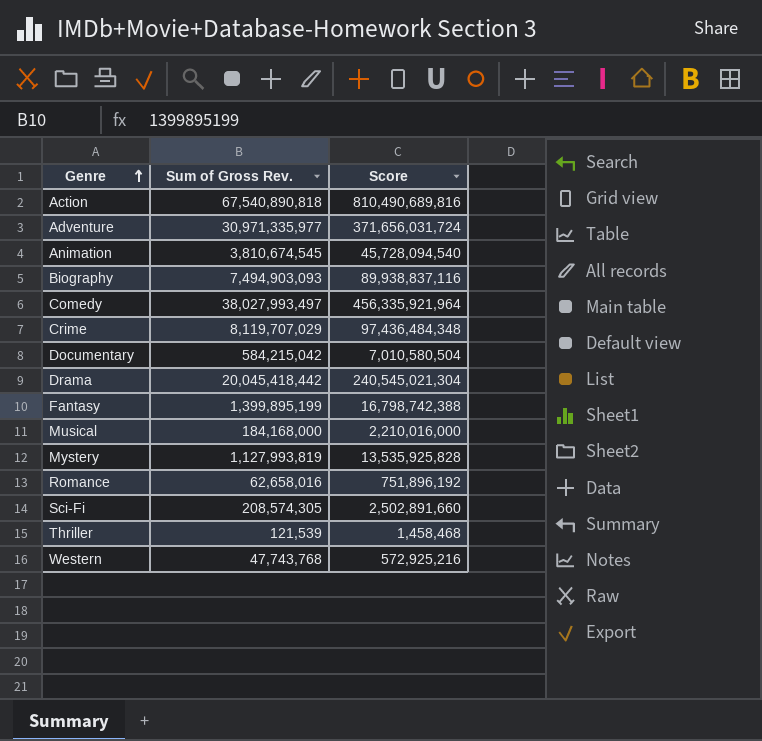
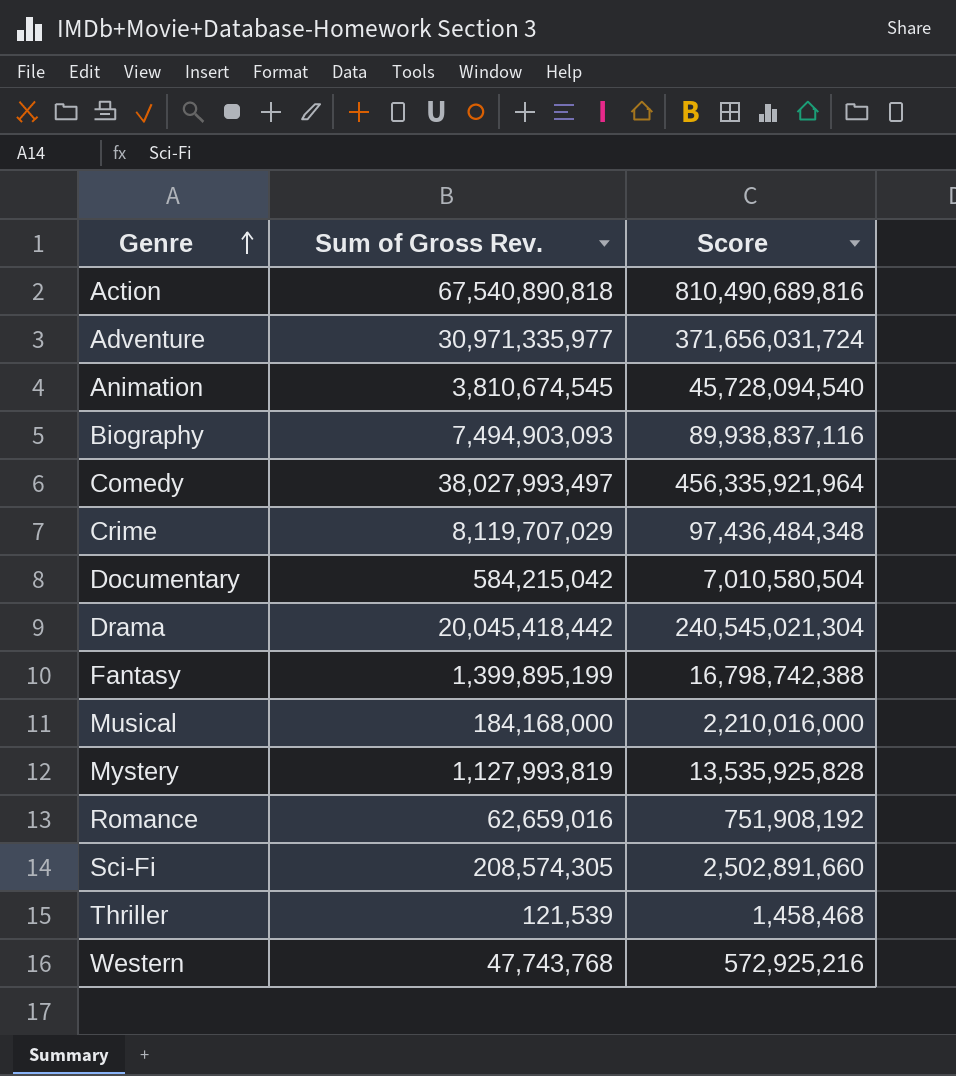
Romance | Sum of Gross Rev.: 62,658,016 -> 62,659,016
Romance | Score: 751,896,192 -> 751,908,192

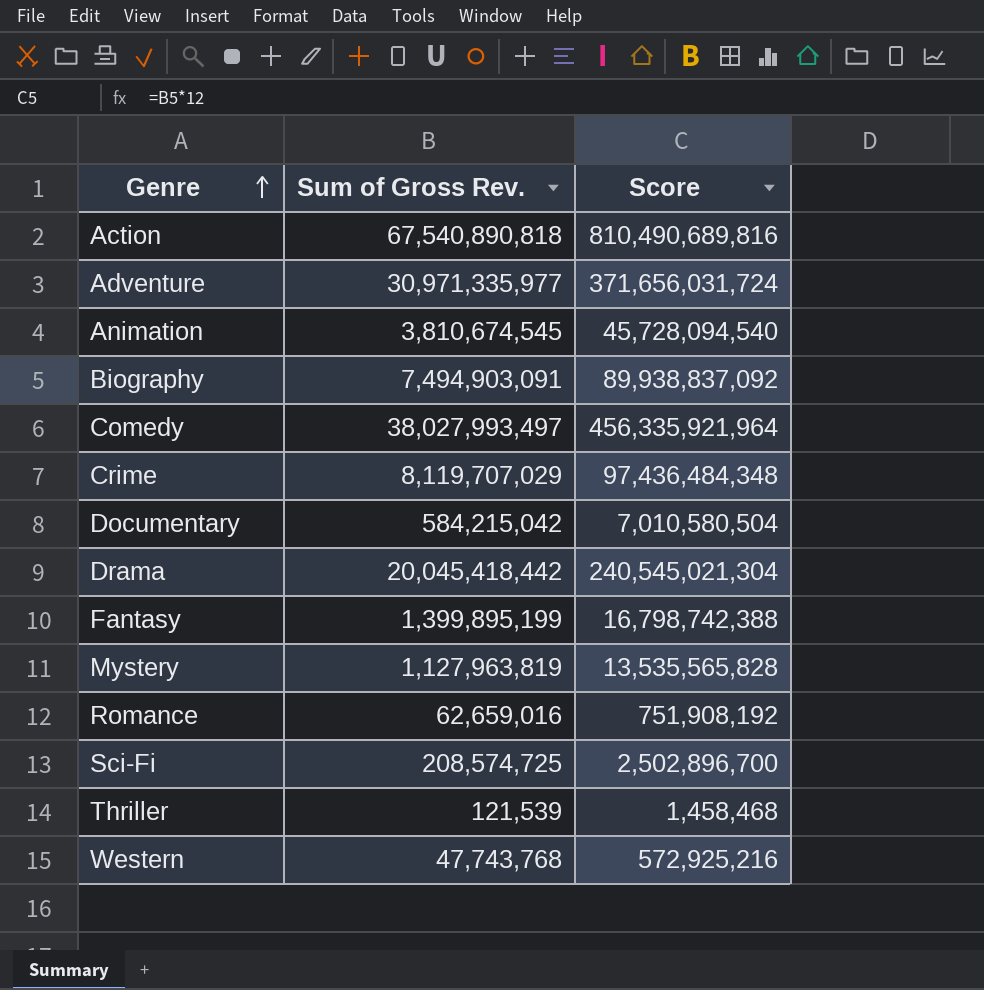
row Musical: 184,168,000 | 2,210,016,000 -> none
Biography | Sum of Gross Rev.: 7,494,903,093 -> 7,494,903,091
Biography | Score: 89,938,837,116 -> 89,938,837,092
Mystery | Sum of Gross Rev.: 1,127,993,819 -> 1,127,963,819
Mystery | Score: 13,535,925,828 -> 13,535,565,828
Sci-Fi | Sum of Gross Rev.: 208,574,305 -> 208,574,725
Sci-Fi | Score: 2,502,891,660 -> 2,502,896,700

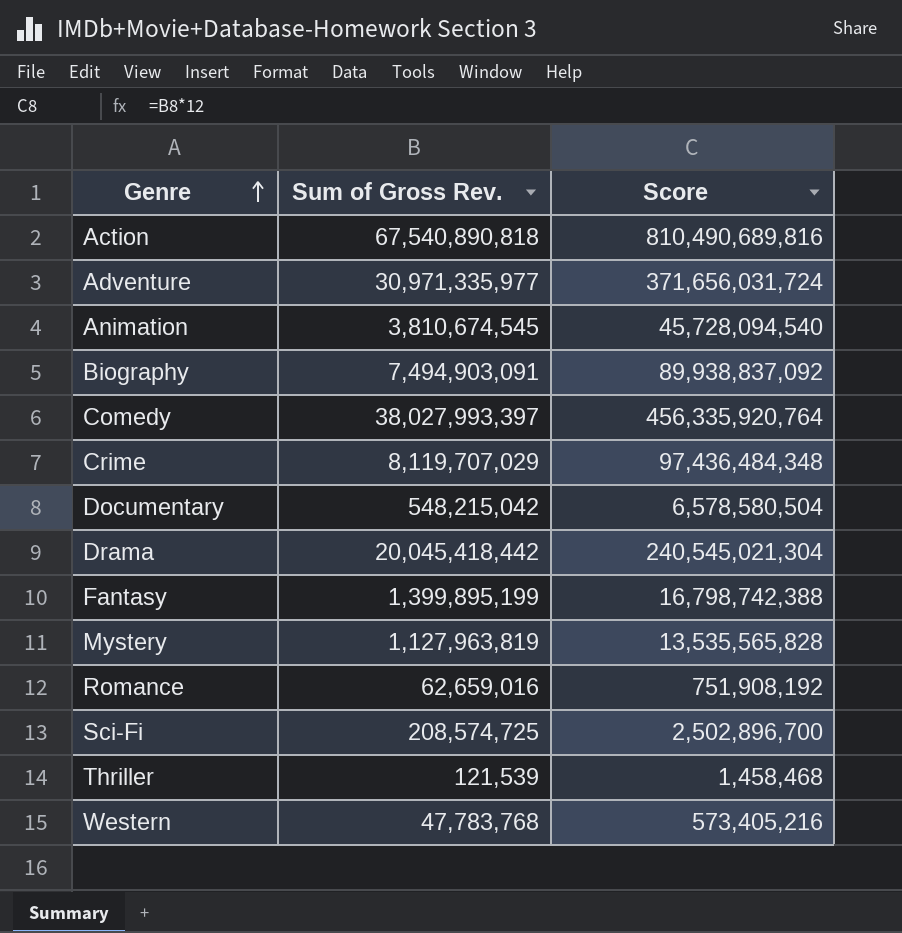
Comedy | Sum of Gross Rev.: 38,027,993,497 -> 38,027,993,397
Comedy | Score: 456,335,921,964 -> 456,335,920,764
Documentary | Sum of Gross Rev.: 584,215,042 -> 548,215,042
Documentary | Score: 7,010,580,504 -> 6,578,580,504
Western | Sum of Gross Rev.: 47,743,768 -> 47,783,768
Western | Score: 572,925,216 -> 573,405,216

